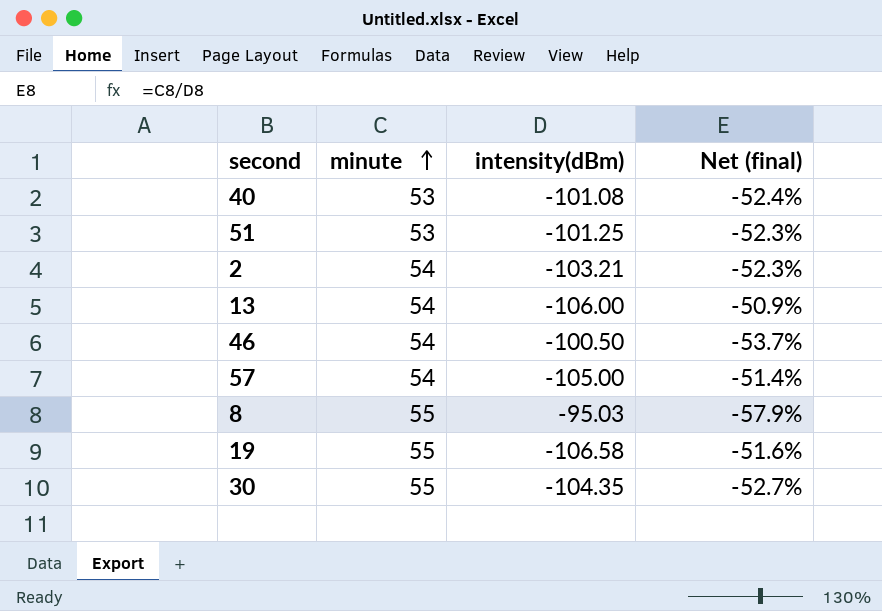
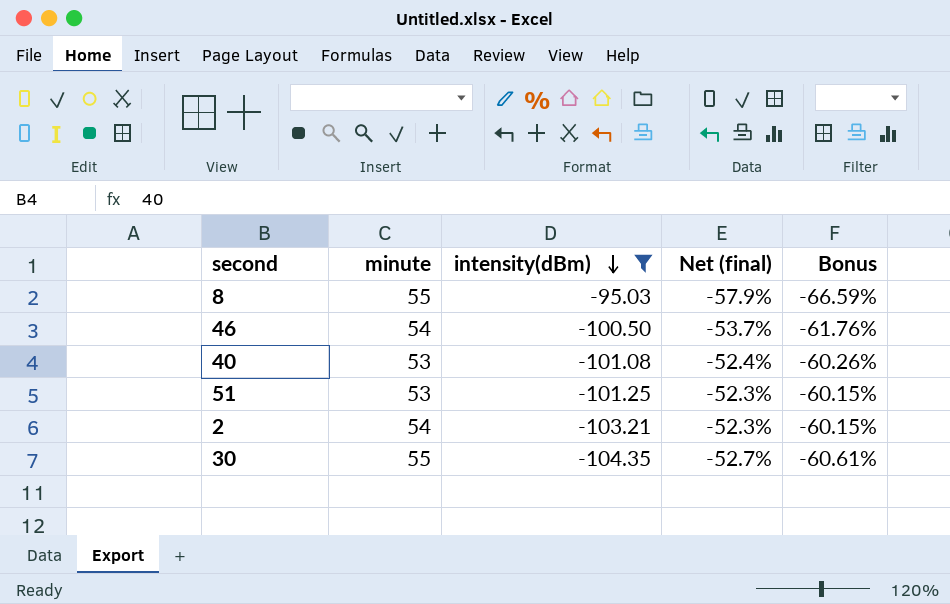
filter: none -> intensity(dBm) >= -104.35
row order: minute ascending -> intensity(dBm) descending
column Bonus | formula: none -> [Net (final)] * 1.15

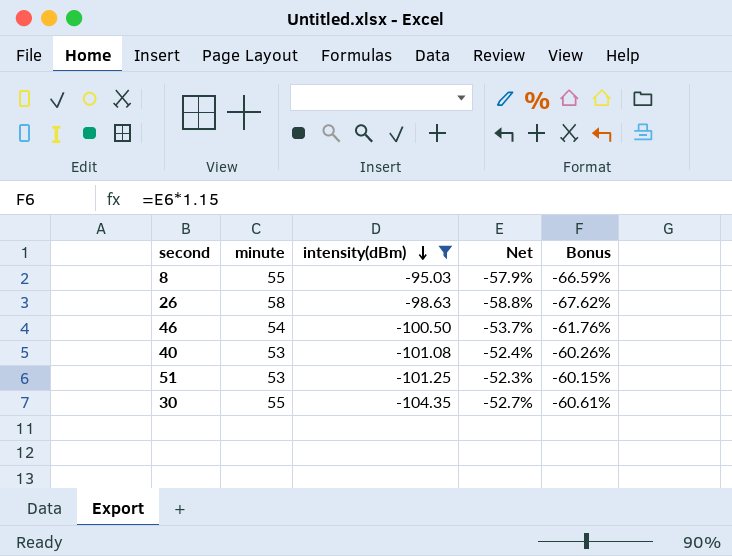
column name: Net (final) -> Net
row 2: 54 | -103.21 | -52.3% | -60.15% -> none
row 26: none -> 58 | -98.63 | -58.8% | -67.62%

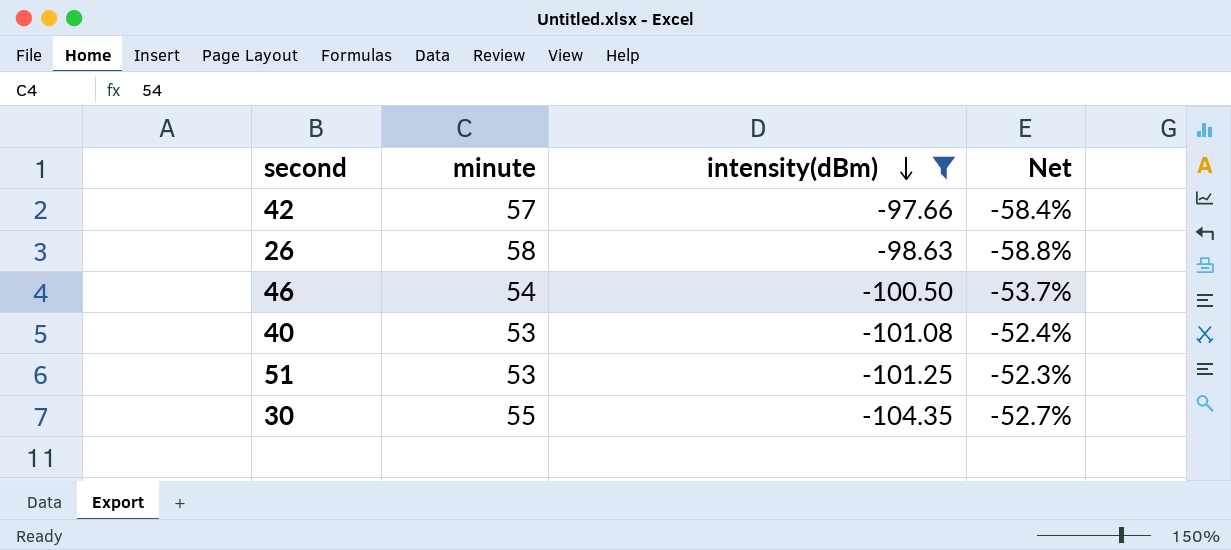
column Bonus | formula: [Net] * 1.15 -> none
row 8: 55 | -95.03 | -57.9% | -66.59% -> none
row 42: none -> 57 | -97.66 | -58.4%

